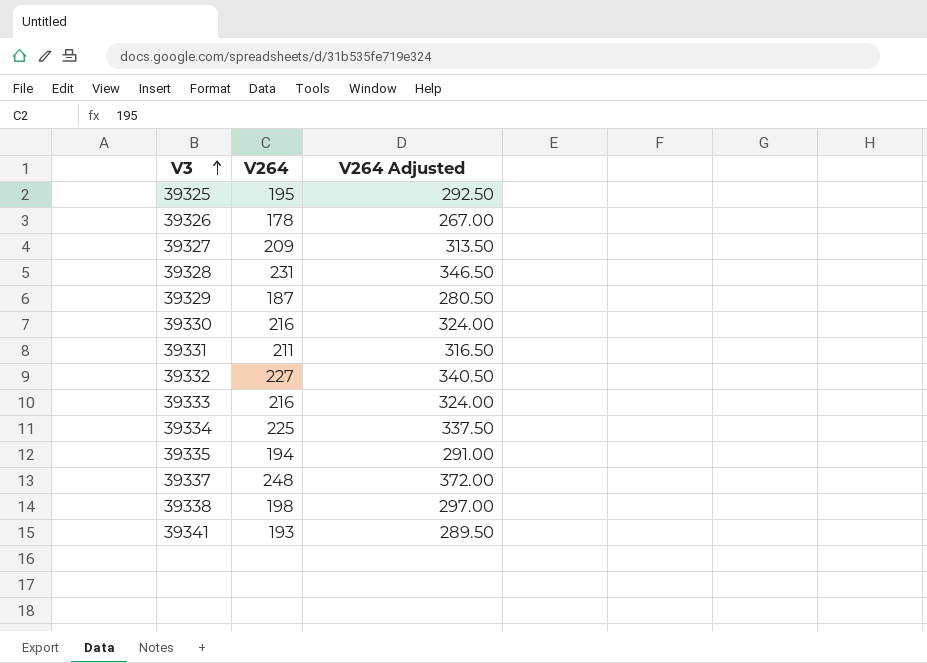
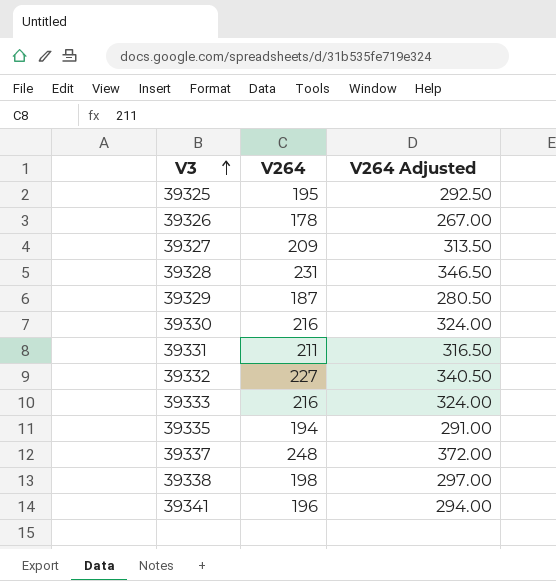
row 39334: 225 | 337.50 -> none
39341 | V264: 193 -> 196
39341 | V264 Adjusted: 289.50 -> 294.00

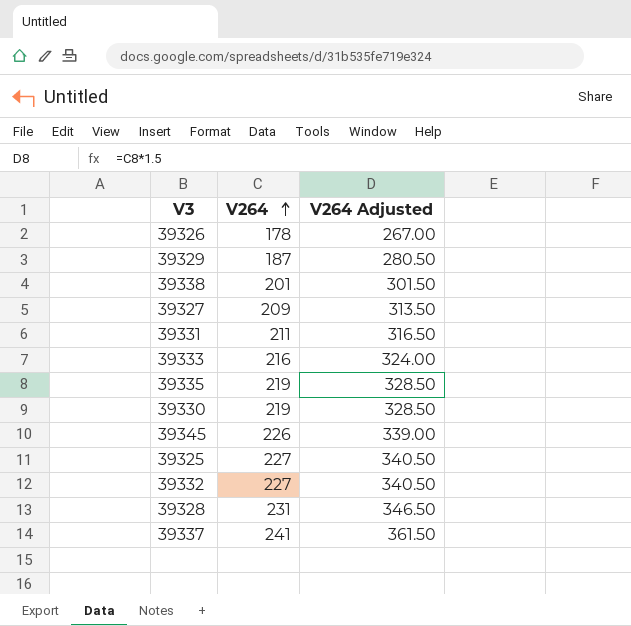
row order: V3 ascending -> V264 ascending
row 39341: 196 | 294.00 -> none
39338 | V264: 198 -> 201
39338 | V264 Adjusted: 297.00 -> 301.50
39335 | V264: 194 -> 219
39335 | V264 Adjusted: 291.00 -> 328.50
39330 | V264: 216 -> 219
39330 | V264 Adjusted: 324.00 -> 328.50
row 39345: none -> 226 | 339.00
39325 | V264: 195 -> 227
39325 | V264 Adjusted: 292.50 -> 340.50
39337 | V264: 248 -> 241
39337 | V264 Adjusted: 372.00 -> 361.50

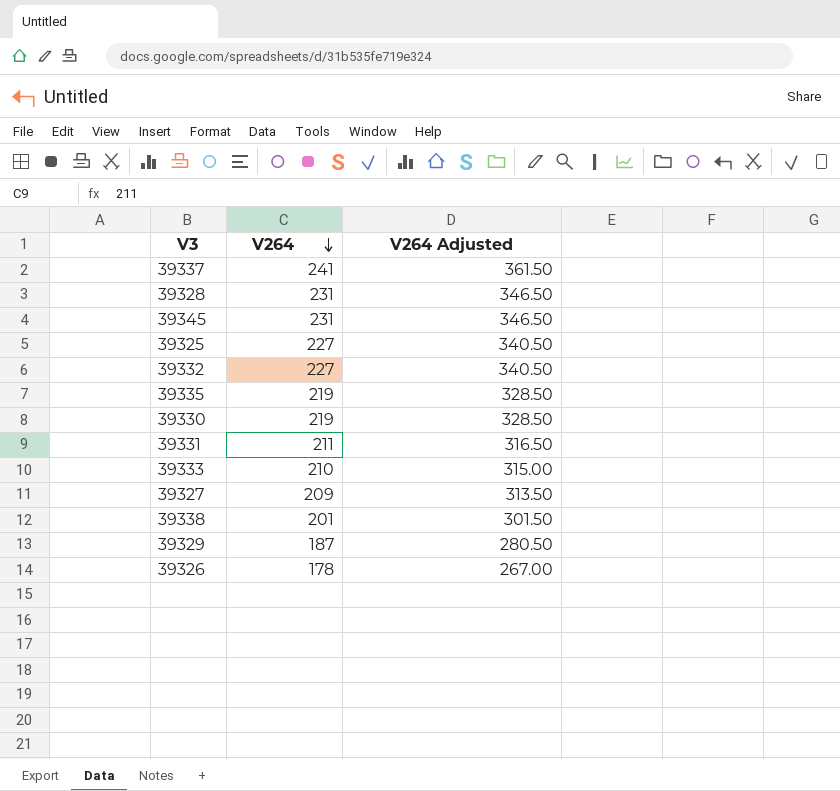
row order: V264 ascending -> V264 descending
39345 | V264: 226 -> 231
39345 | V264 Adjusted: 339.00 -> 346.50
39333 | V264: 216 -> 210
39333 | V264 Adjusted: 324.00 -> 315.00

